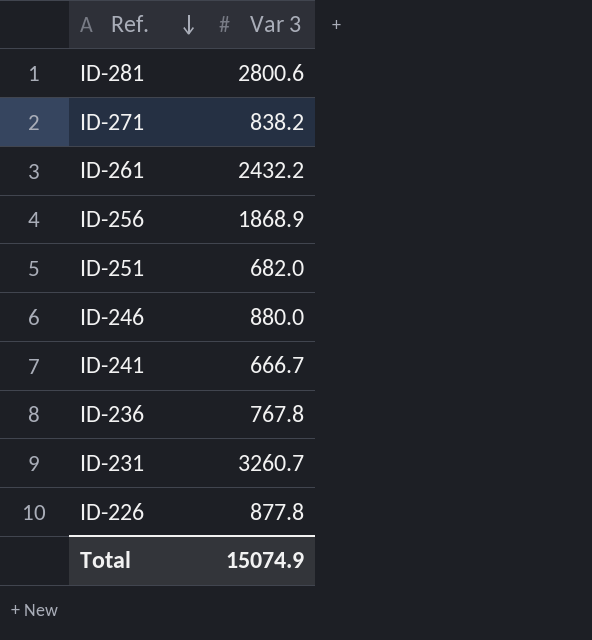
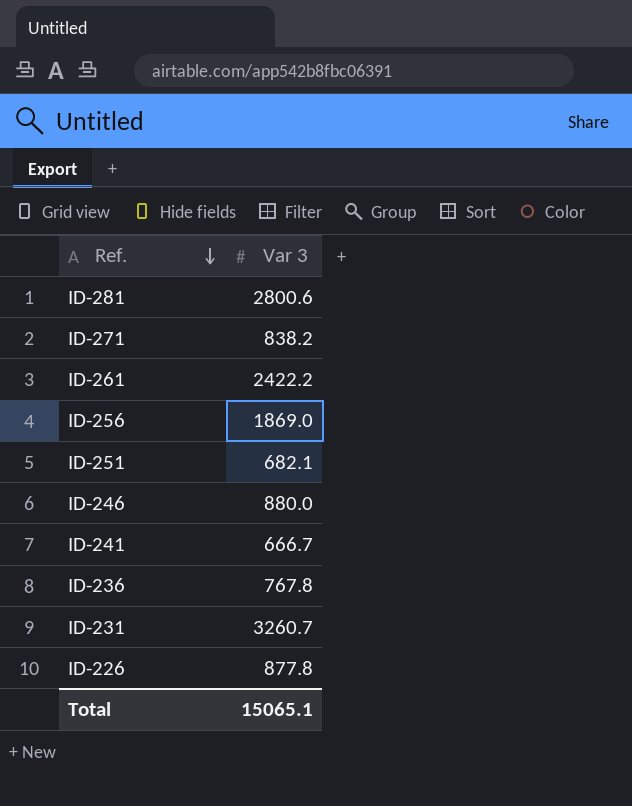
ID-261 | Var 3: 2432.2 -> 2422.2
ID-256 | Var 3: 1868.9 -> 1869.0
ID-251 | Var 3: 682.0 -> 682.1
Total | Var 3: 15074.9 -> 15065.1

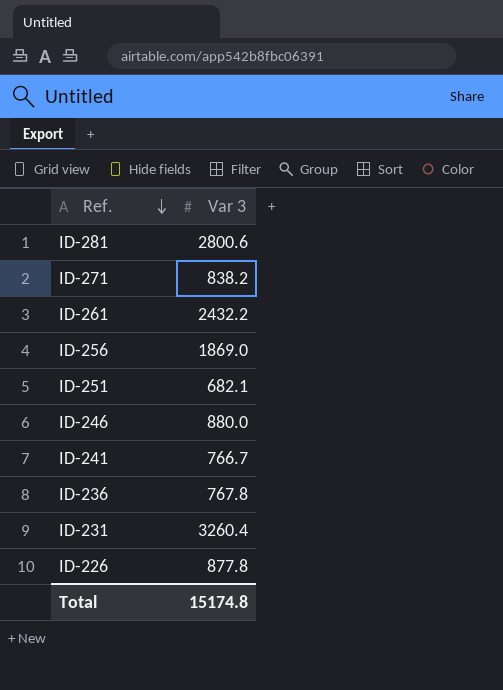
ID-261 | Var 3: 2422.2 -> 2432.2
ID-241 | Var 3: 666.7 -> 766.7
ID-231 | Var 3: 3260.7 -> 3260.4
Total | Var 3: 15065.1 -> 15174.8

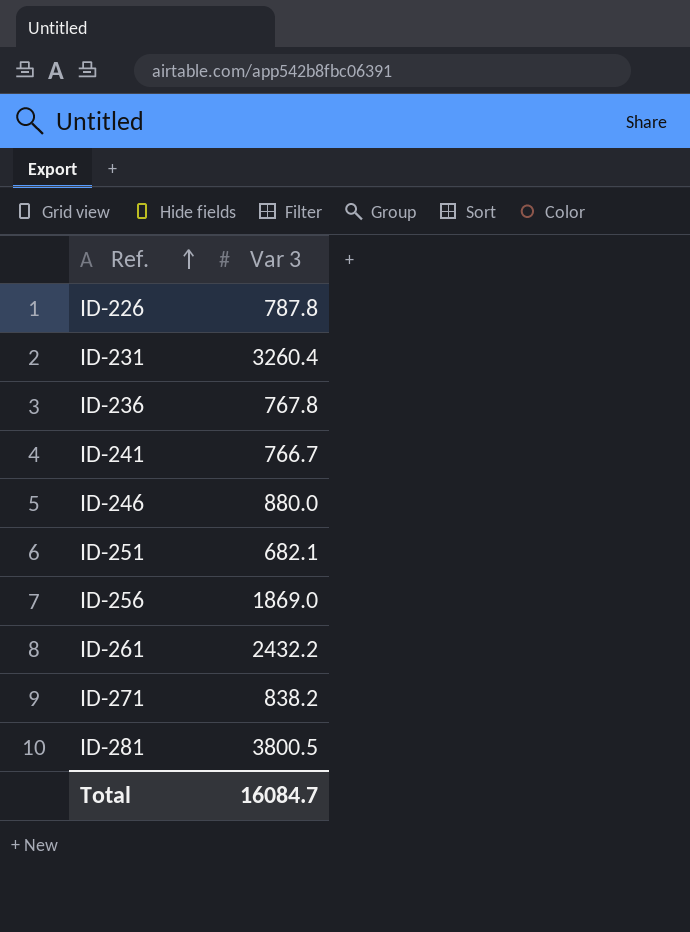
row order: Ref. descending -> Ref. ascending
ID-226 | Var 3: 877.8 -> 787.8
ID-281 | Var 3: 2800.6 -> 3800.5
Total | Var 3: 15174.8 -> 16084.7

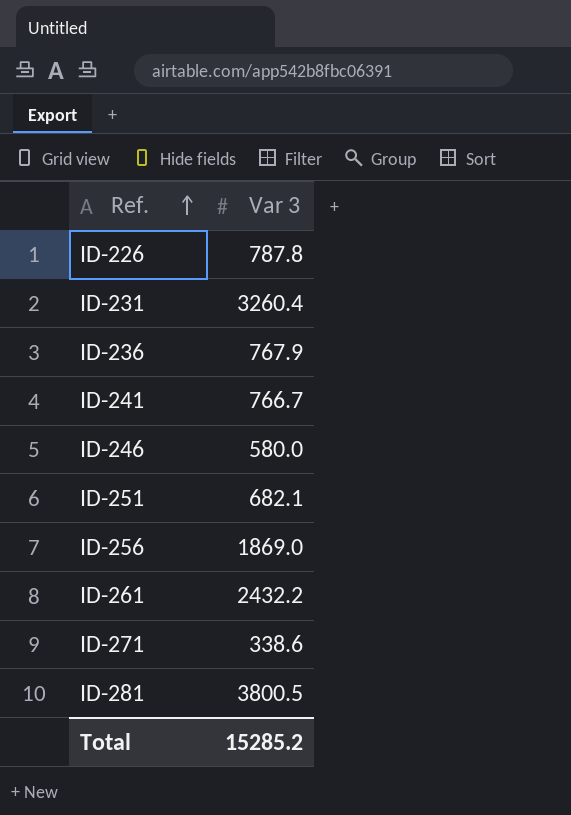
ID-236 | Var 3: 767.8 -> 767.9
ID-246 | Var 3: 880.0 -> 580.0
ID-271 | Var 3: 838.2 -> 338.6
Total | Var 3: 16084.7 -> 15285.2

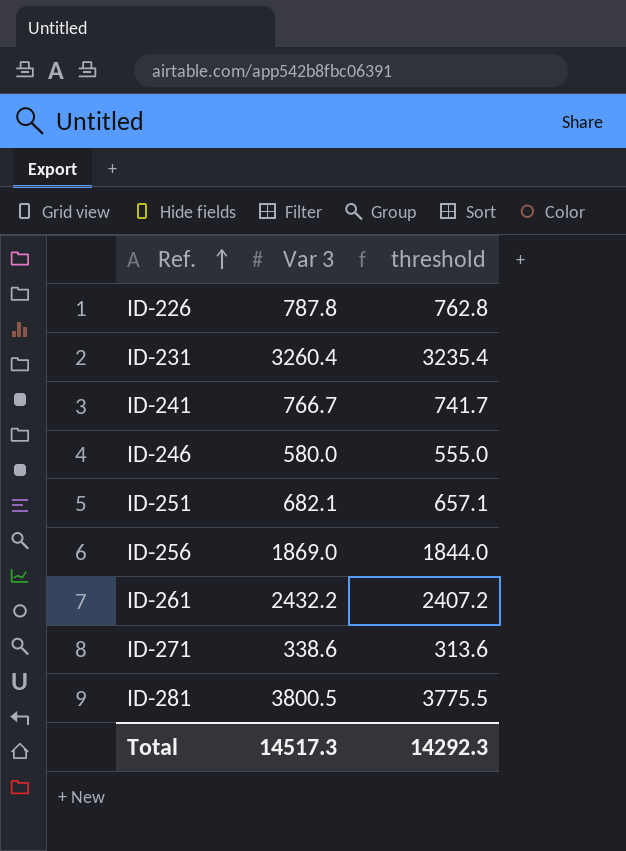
column threshold | formula: none -> [Var 3] - 25
row ID-236: 767.9 -> none
Total | Var 3: 15285.2 -> 14517.3

